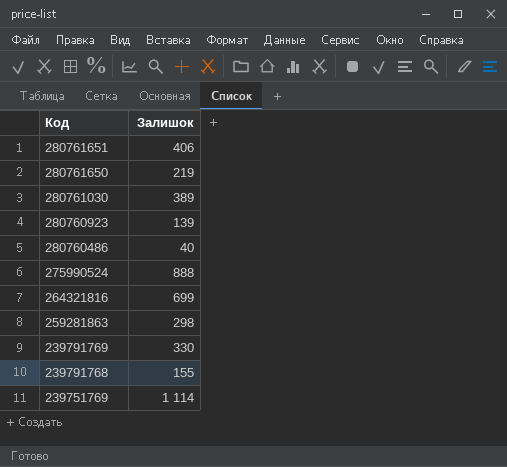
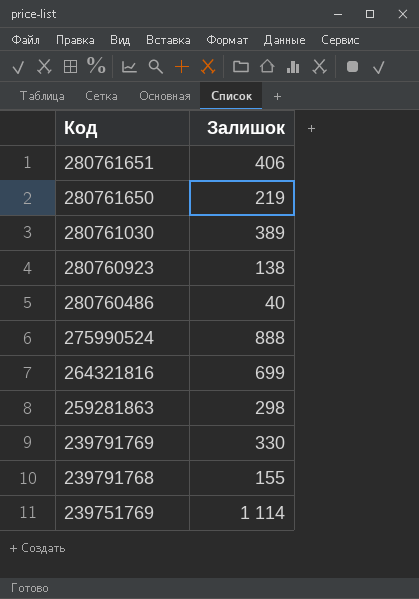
280760923 | Залишок: 139 -> 138

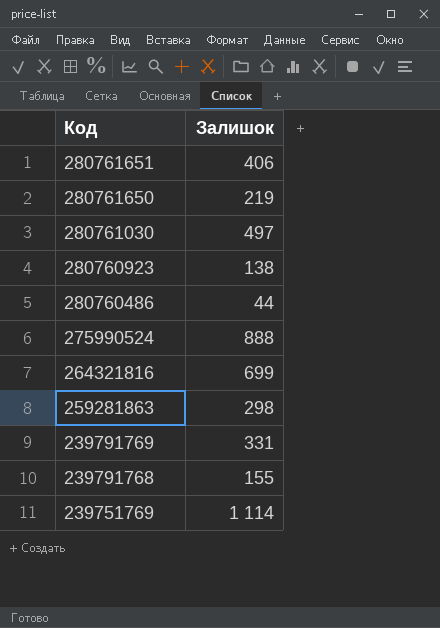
280761030 | Залишок: 389 -> 497
280760486 | Залишок: 40 -> 44
239791769 | Залишок: 330 -> 331

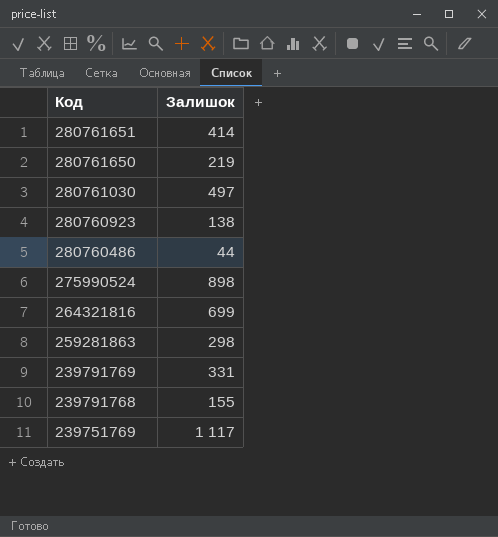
280761651 | Залишок: 406 -> 414
275990524 | Залишок: 888 -> 898
239751769 | Залишок: 1 114 -> 1 117

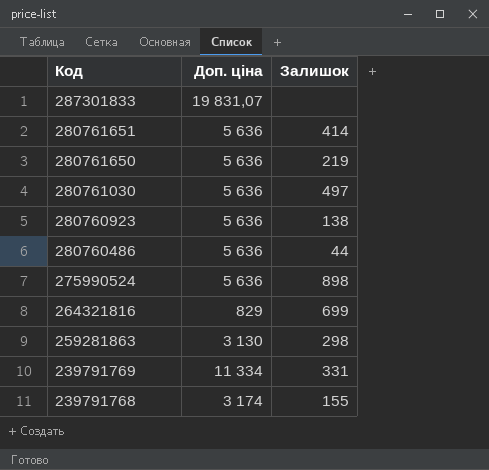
column Доп. ціна | position: none -> 2
row 239751769: 1 117 -> none
row 287301833: none -> 19 831,07 | none

